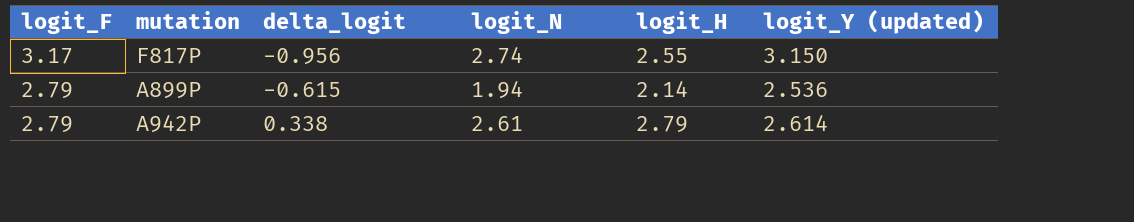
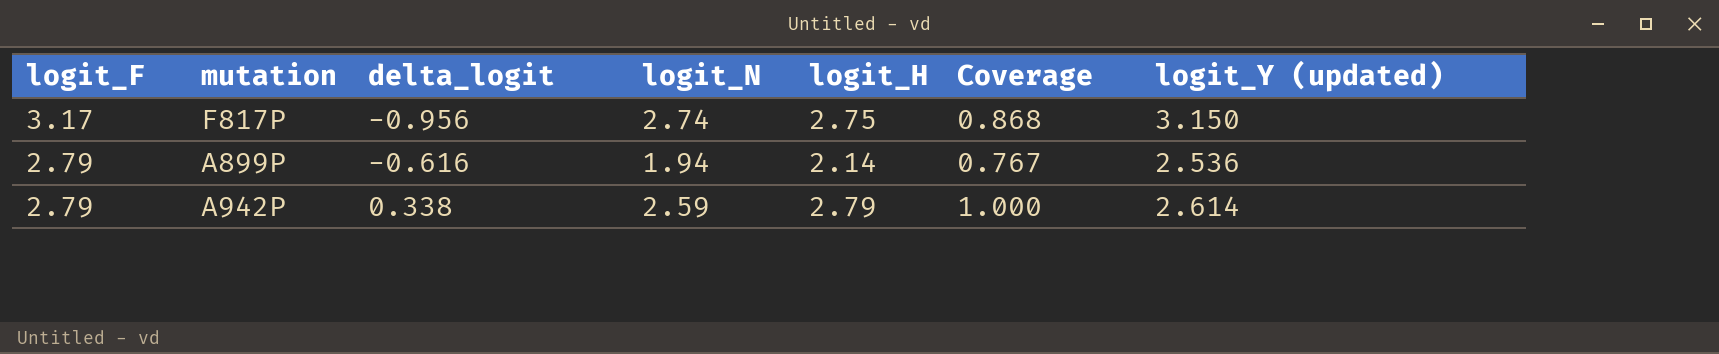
column Coverage | formula: none -> [logit_H] / [logit_F]
F817P | logit_H: 2.55 -> 2.75
A899P | delta_logit: -0.615 -> -0.616
A942P | logit_N: 2.61 -> 2.59

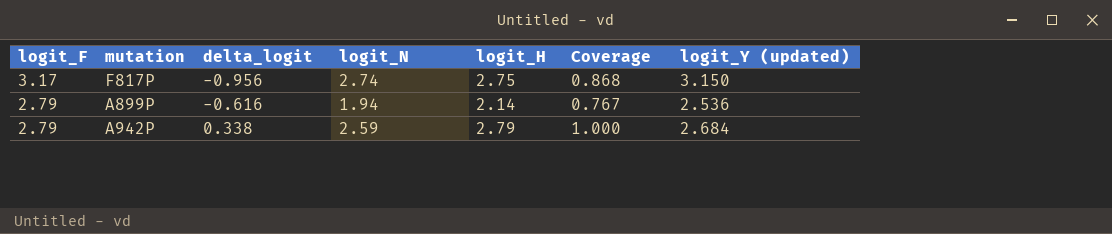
A942P | logit_Y (updated): 2.614 -> 2.684

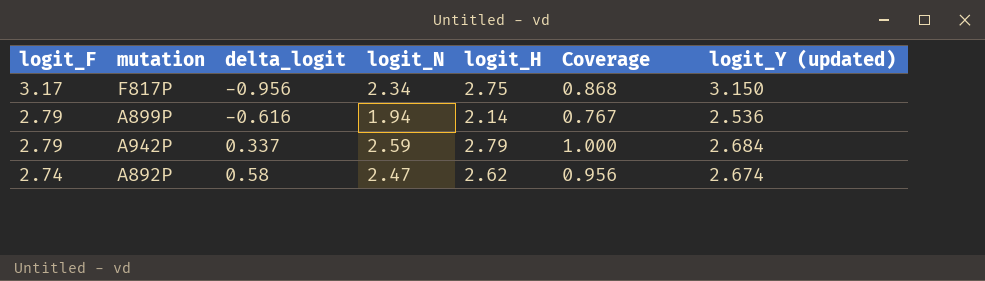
F817P | logit_N: 2.74 -> 2.34
A942P | delta_logit: 0.338 -> 0.337
row A892P: none -> 2.74 | 0.58 | 2.47 | 2.62 | 0.956 | 2.674

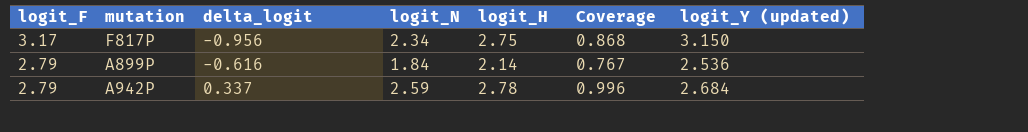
row A892P: 2.74 | 0.58 | 2.47 | 2.62 | 0.956 | 2.674 -> none
A899P | logit_N: 1.94 -> 1.84
A942P | logit_H: 2.79 -> 2.78
A942P | Coverage: 1.000 -> 0.996

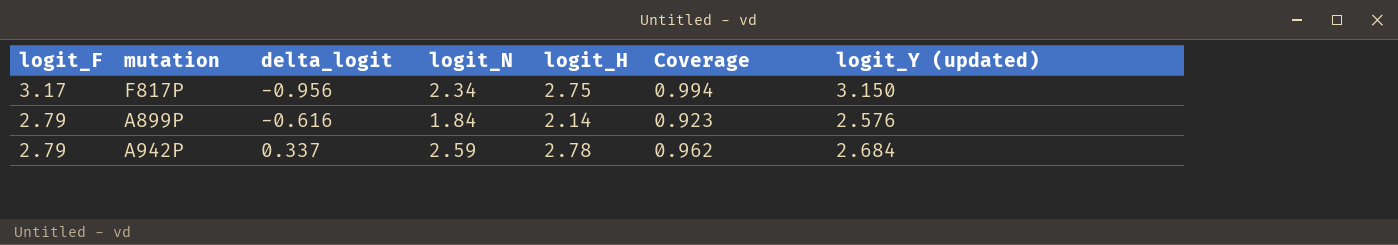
column Coverage | formula: [logit_H] / [logit_F] -> [logit_Y (updated)] / [logit_F]
A899P | logit_Y (updated): 2.536 -> 2.576

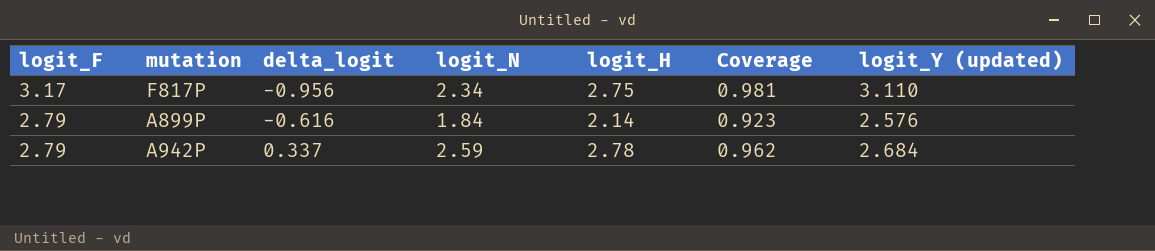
F817P | Coverage: 0.994 -> 0.981
F817P | logit_Y (updated): 3.150 -> 3.110

